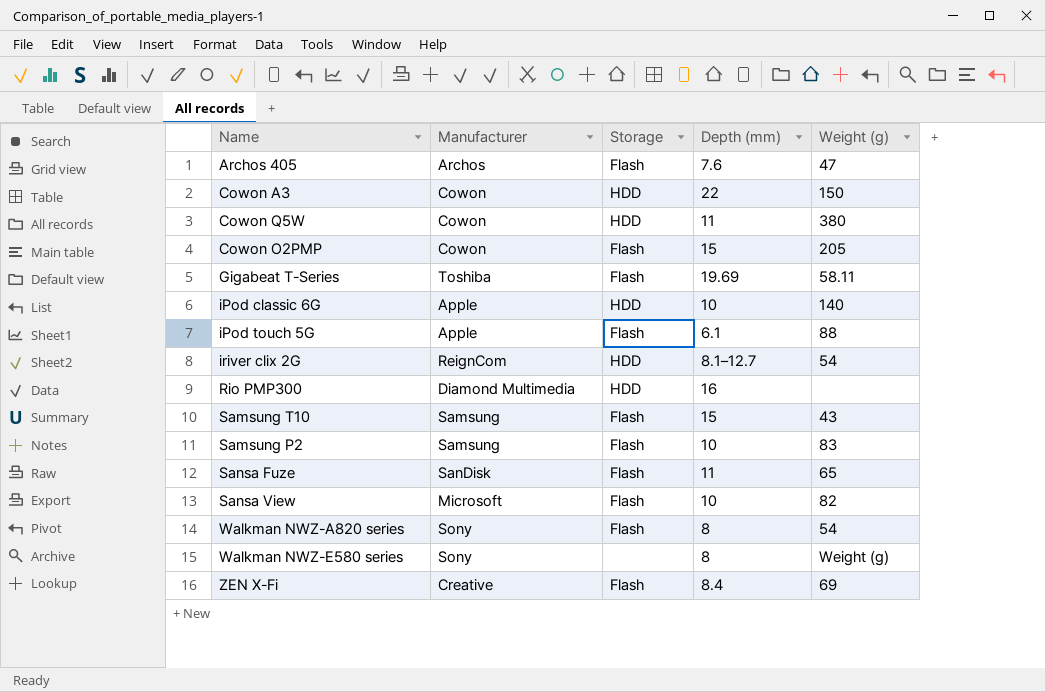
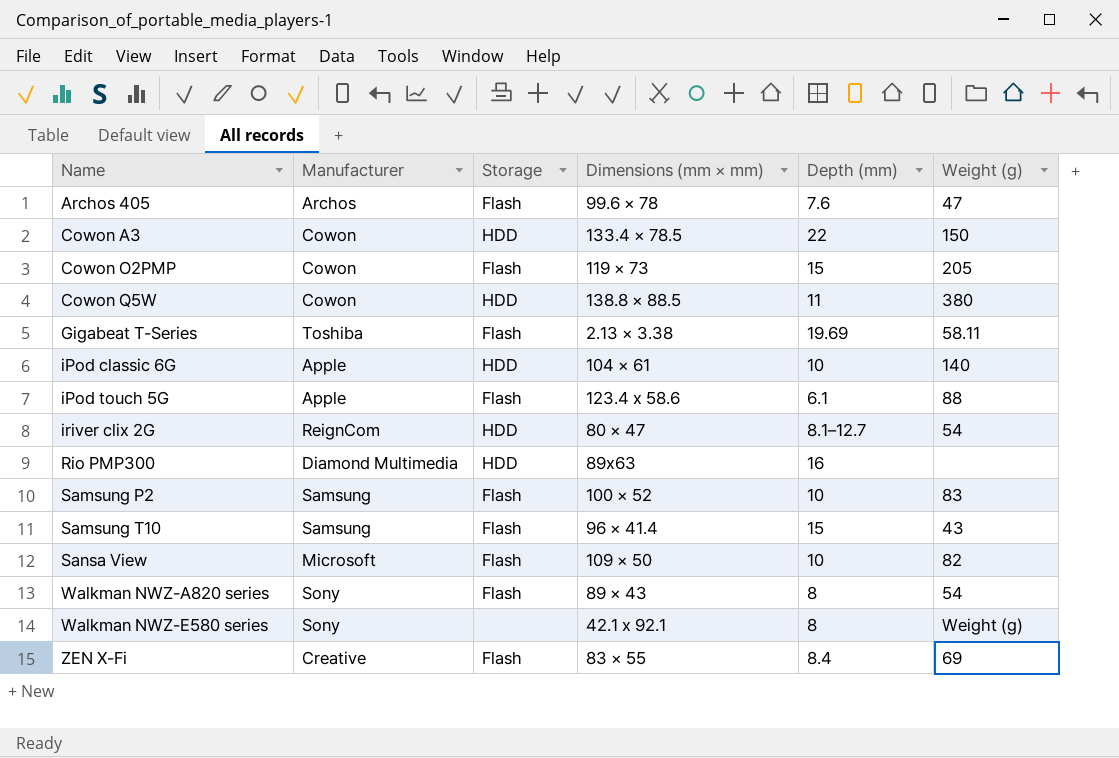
row order: none -> Name ascending
column Dimensions (mm × mm) | position: none -> 4
row Sansa Fuze: SanDisk | Flash | 11 | 65 -> none

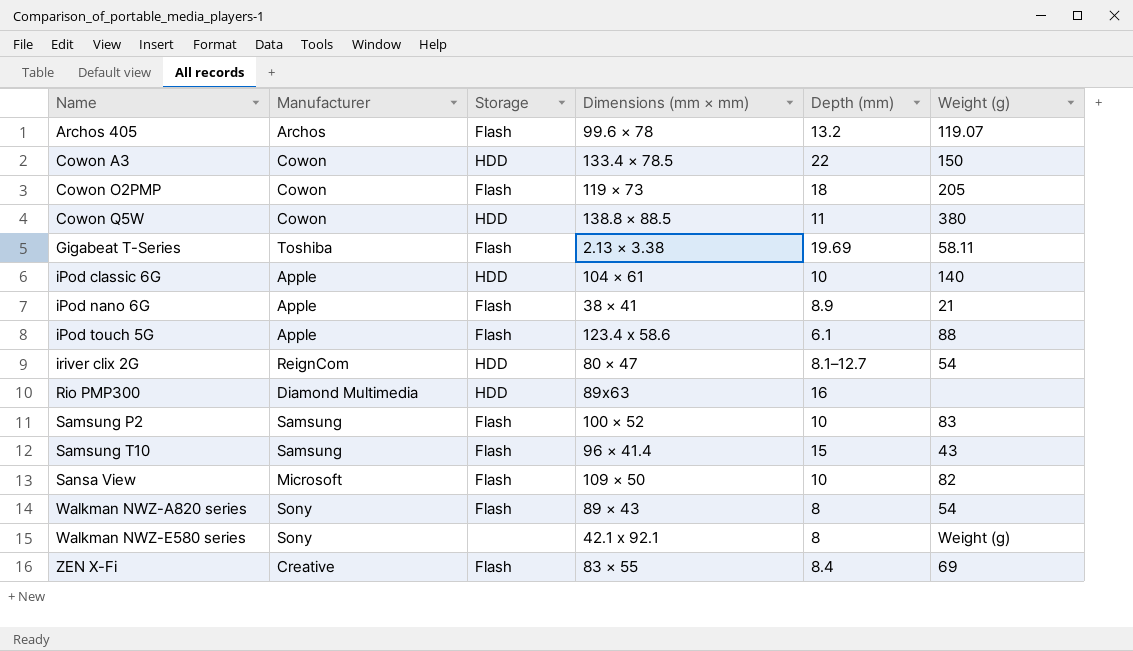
Archos 405 | Depth (mm): 7.6 -> 13.2
Archos 405 | Weight (g): 47 -> 119.07
Cowon O2PMP | Depth (mm): 15 -> 18
row iPod nano 6G: none -> Apple | Flash | 38 × 41 | 8.9 | 21

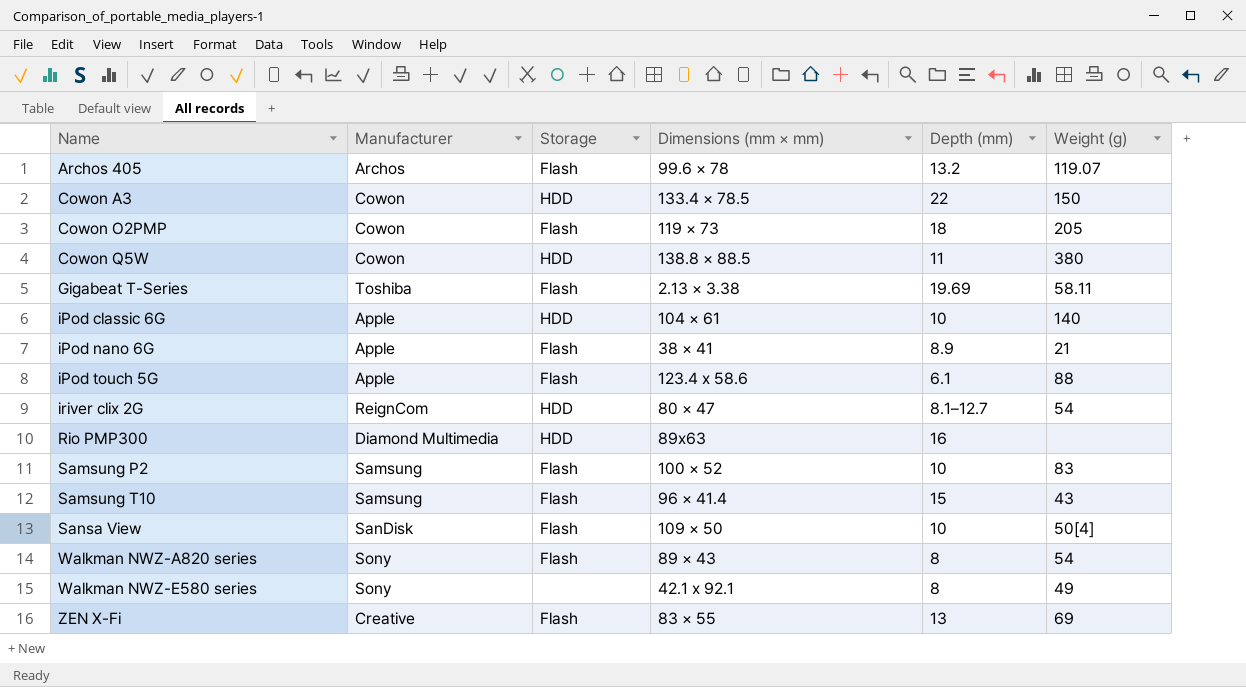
Sansa View | Manufacturer: Microsoft -> SanDisk
Sansa View | Weight (g): 82 -> 50[4]
Walkman NWZ-E580 series | Weight (g): Weight (g) -> 49
ZEN X-Fi | Depth (mm): 8.4 -> 13

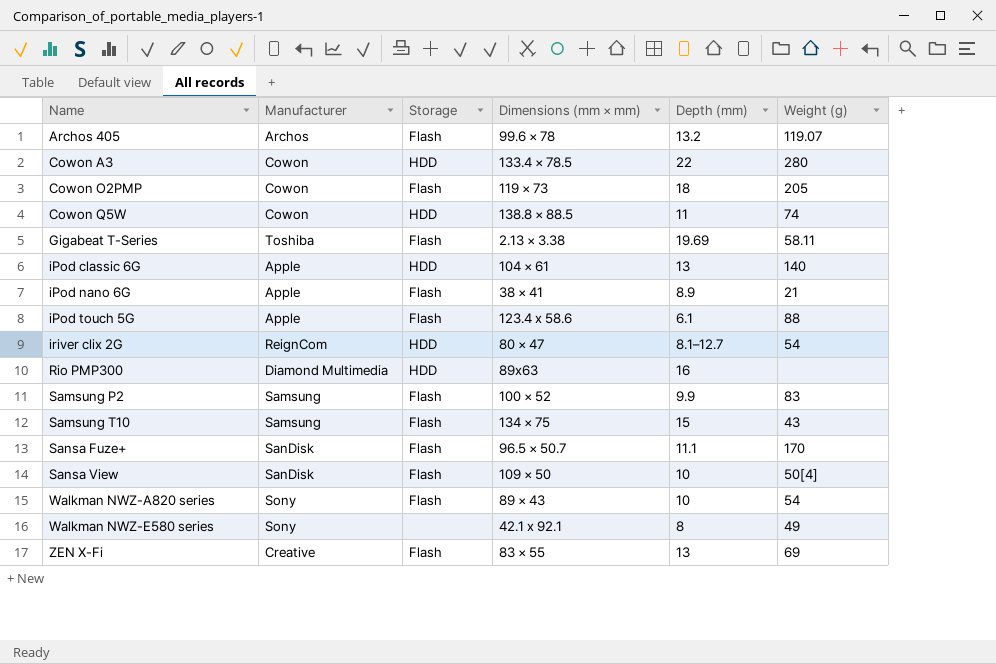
Cowon A3 | Weight (g): 150 -> 280
Cowon Q5W | Weight (g): 380 -> 74
iPod classic 6G | Depth (mm): 10 -> 13
Samsung P2 | Depth (mm): 10 -> 9.9
Samsung T10 | Dimensions (mm × mm): 96 × 41.4 -> 134 × 75
row Sansa Fuze+: none -> SanDisk | Flash | 96.5 × 50.7 | 11.1 | 170
Walkman NWZ-A820 series | Depth (mm): 8 -> 10

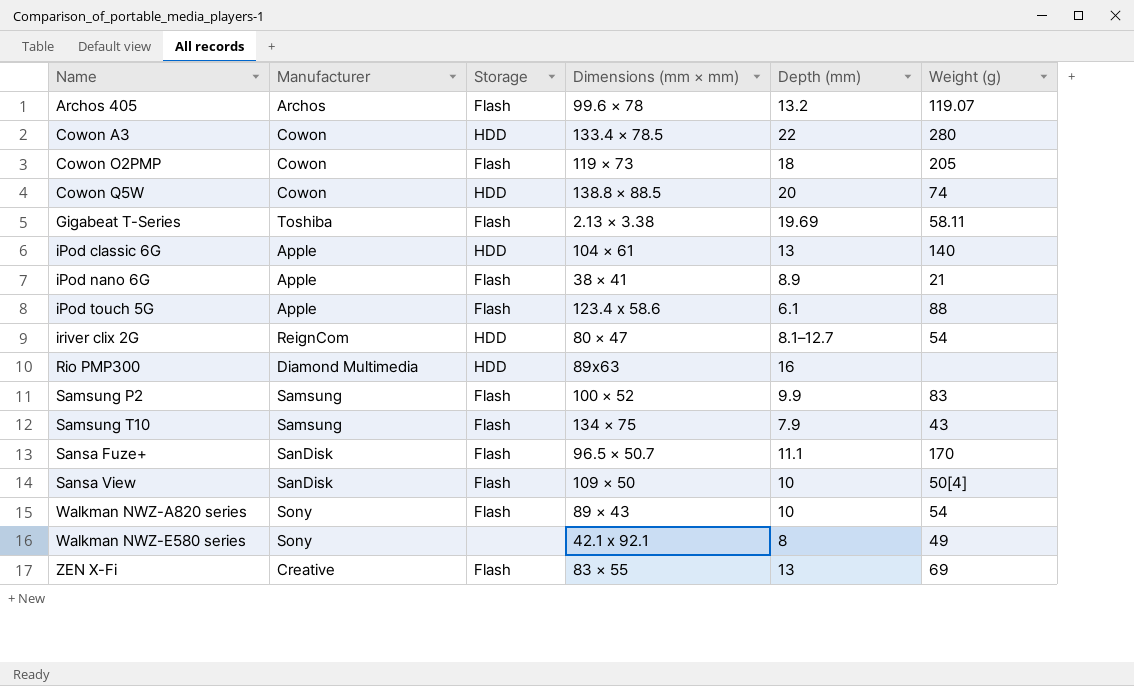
Cowon Q5W | Depth (mm): 11 -> 20
Samsung T10 | Depth (mm): 15 -> 7.9

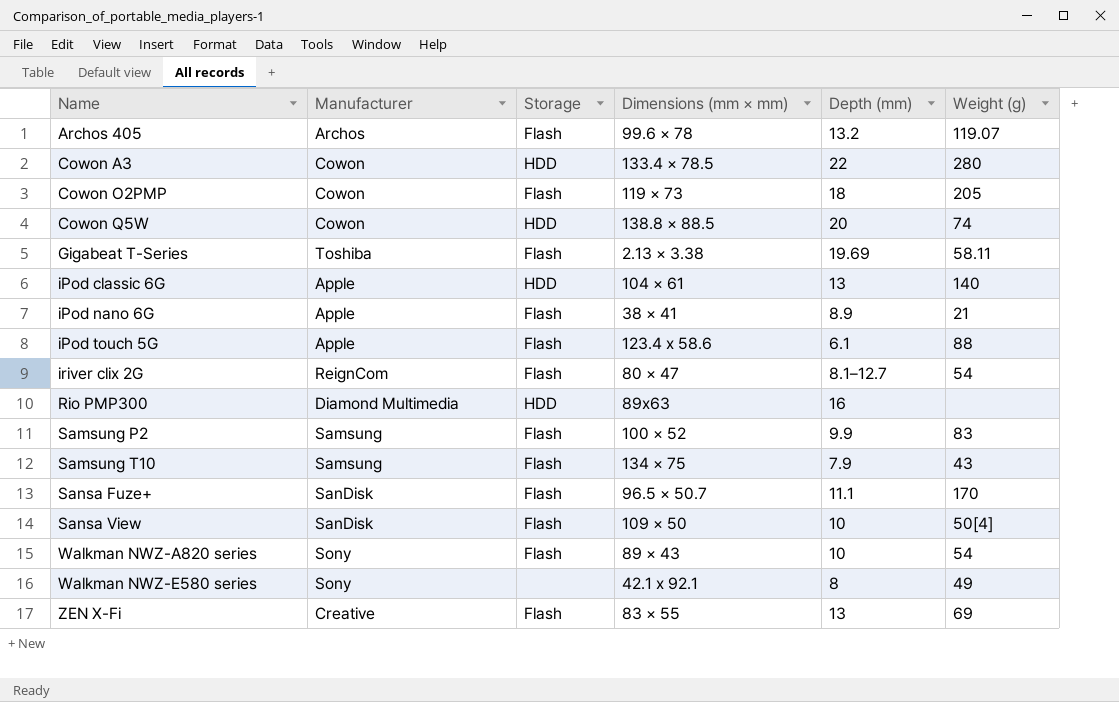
iriver clix 2G | Storage: HDD -> Flash

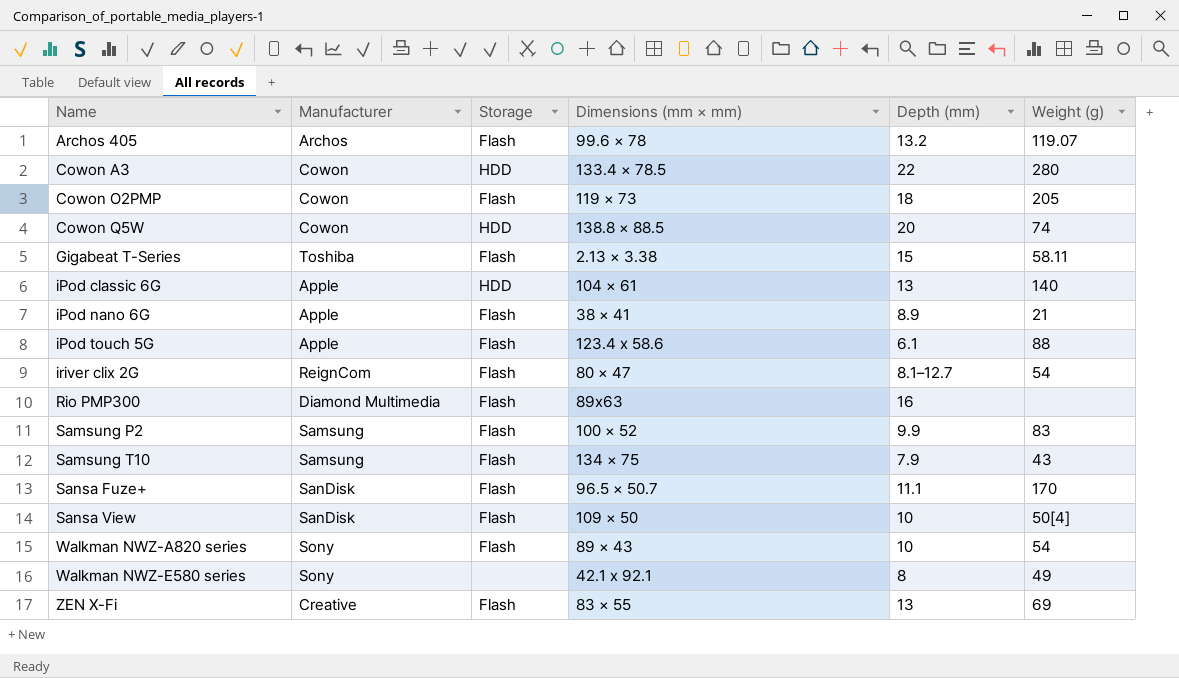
Gigabeat T-Series | Depth (mm): 19.69 -> 15
Rio PMP300 | Storage: HDD -> Flash

